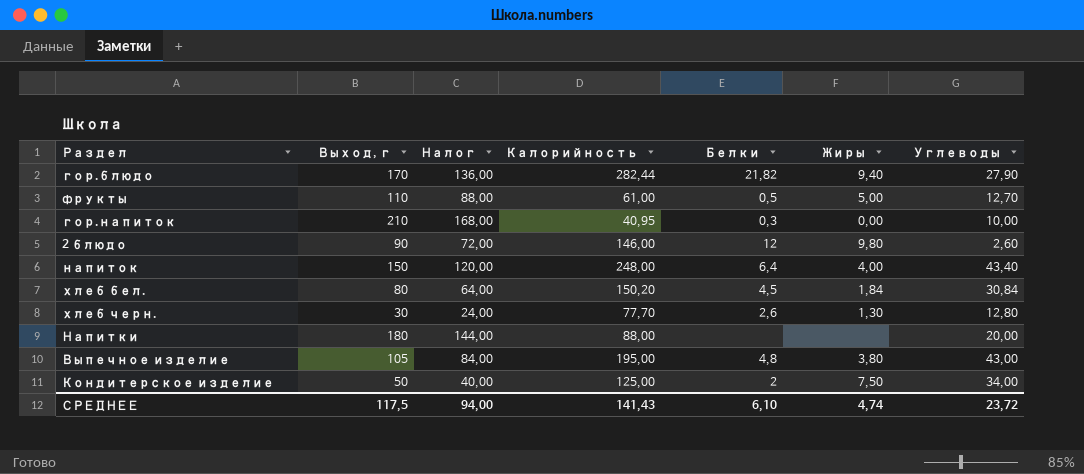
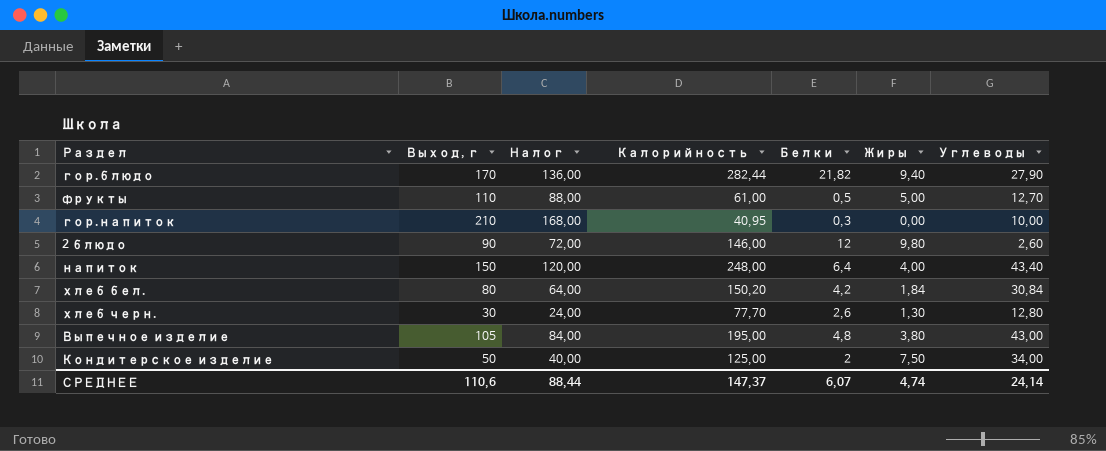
row Напитки: 180 | 144,00 | 88,00 | none | none | 20,00 -> none
хлеб бел. | Белки: 4,5 -> 4,2
СРЕДНЕЕ | Выход, г: 117,5 -> 110,6
СРЕДНЕЕ | Налог: 94,00 -> 88,44
СРЕДНЕЕ | Калорийность: 141,43 -> 147,37
СРЕДНЕЕ | Белки: 6,10 -> 6,07
СРЕДНЕЕ | Углеводы: 23,72 -> 24,14

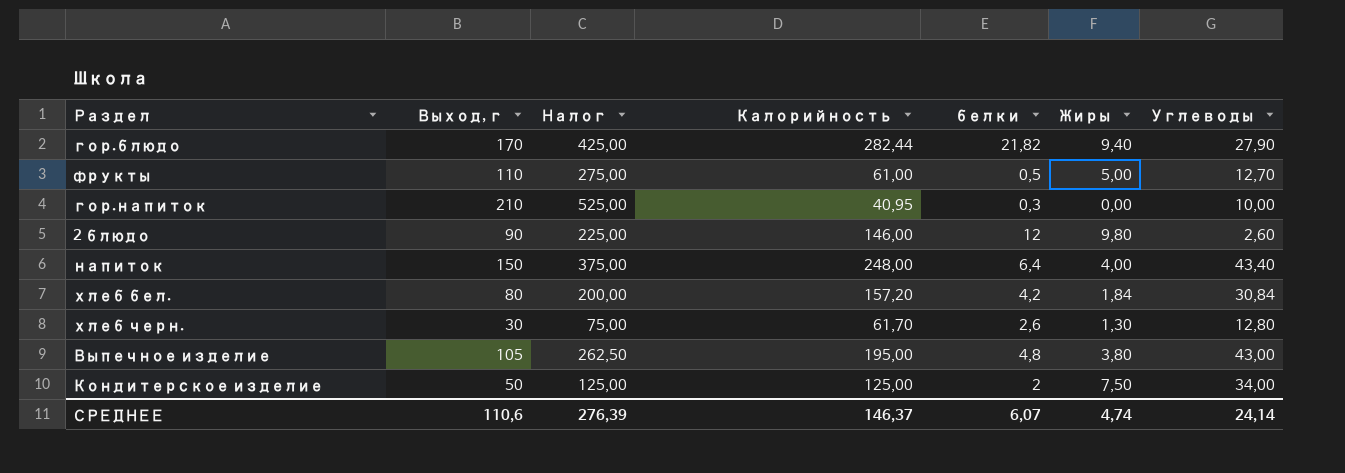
column Налог | formula: [Выход, г] * 0,8 -> [Выход, г] * 2,5
column name: Белки -> белки
хлеб бел. | Калорийность: 150,20 -> 157,20
хлеб черн. | Калорийность: 77,70 -> 61,70
СРЕДНЕЕ | Налог: 88,44 -> 276,39
СРЕДНЕЕ | Калорийность: 147,37 -> 146,37

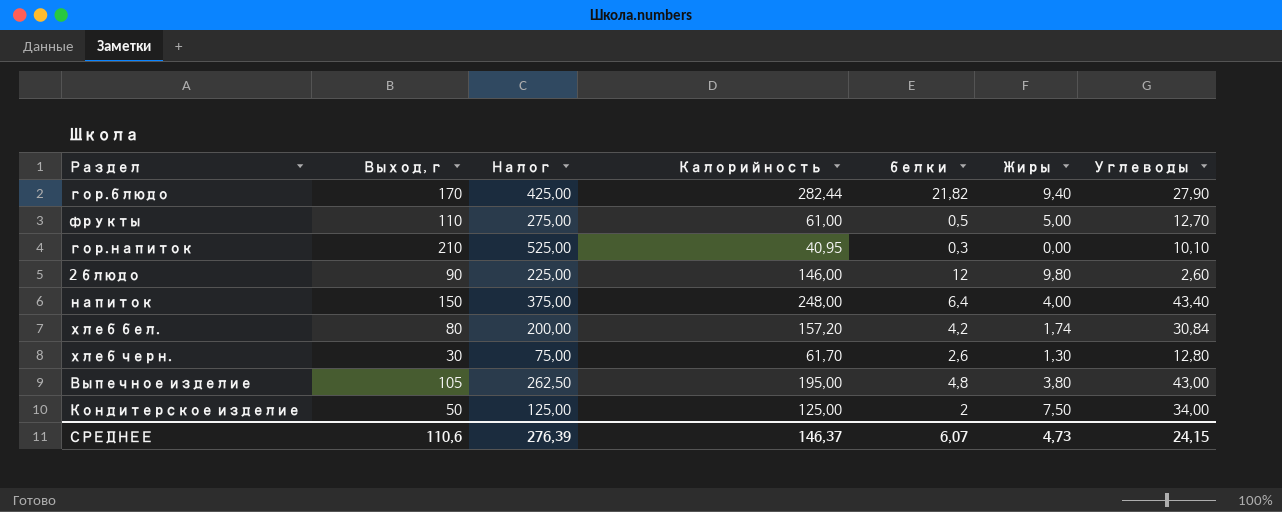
гор.напиток | Углеводы: 10,00 -> 10,10
хлеб бел. | Жиры: 1,84 -> 1,74
СРЕДНЕЕ | Жиры: 4,74 -> 4,73
СРЕДНЕЕ | Углеводы: 24,14 -> 24,15

